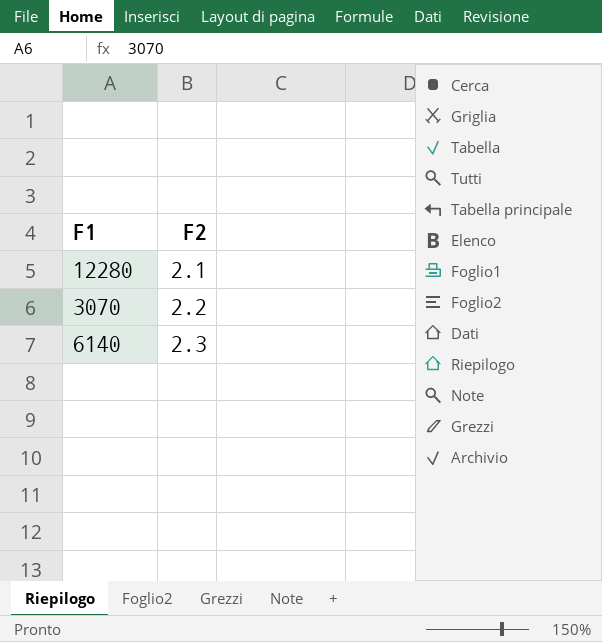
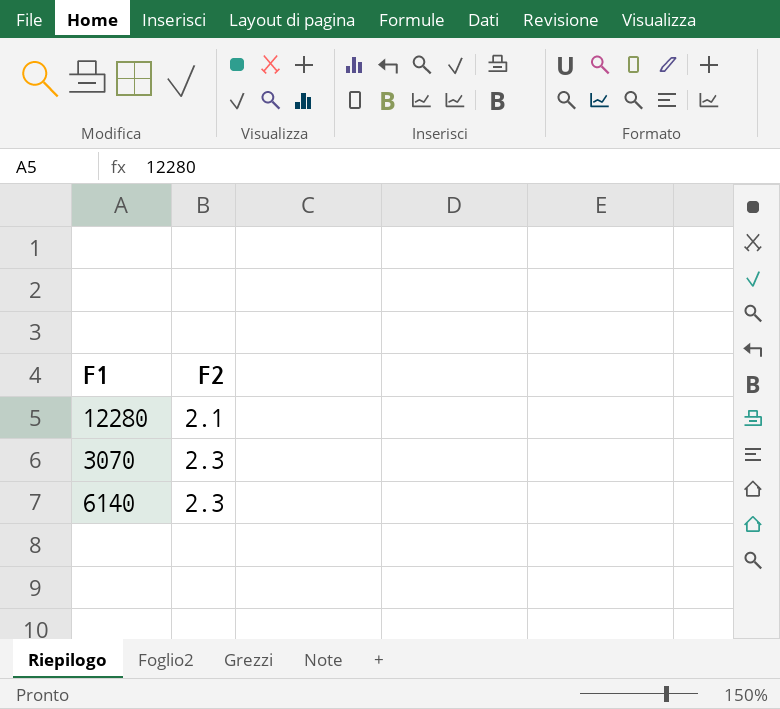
3070 | F2: 2.2 -> 2.3

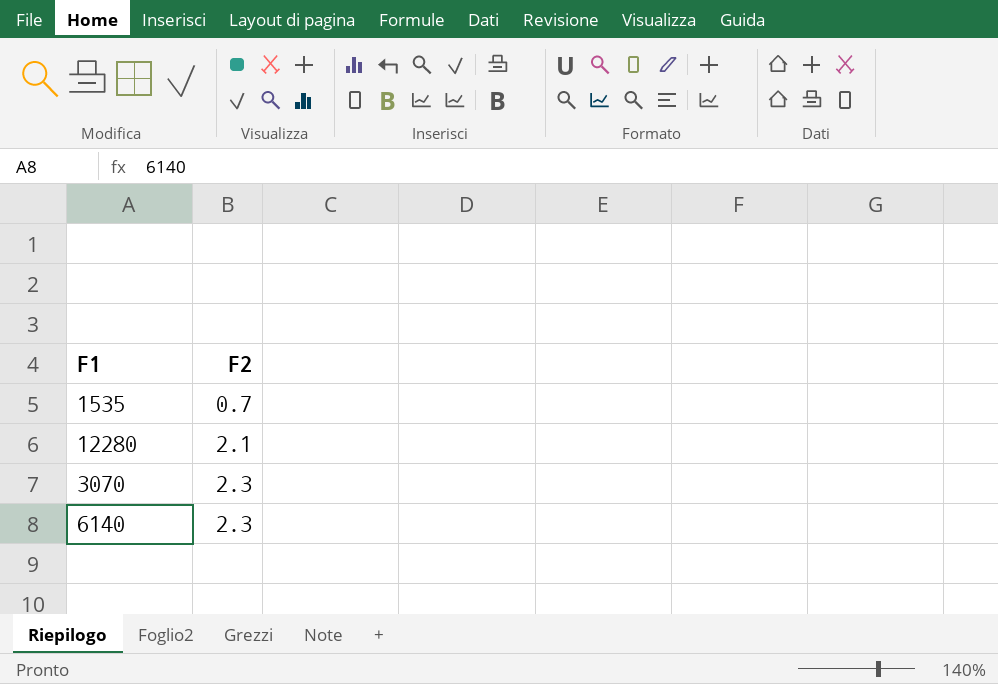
row 1535: none -> 0.7

